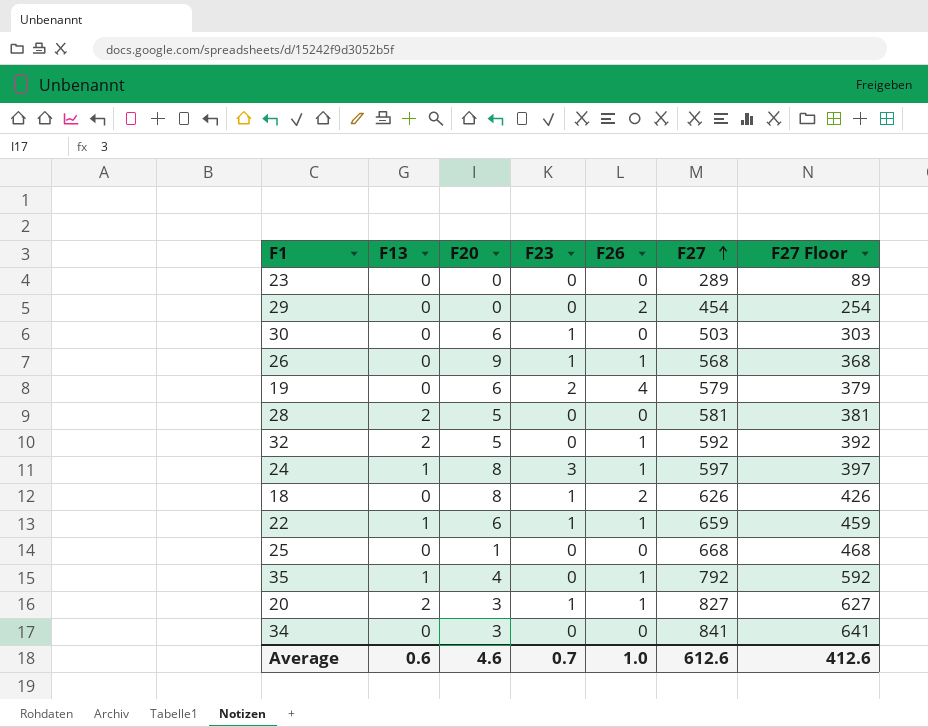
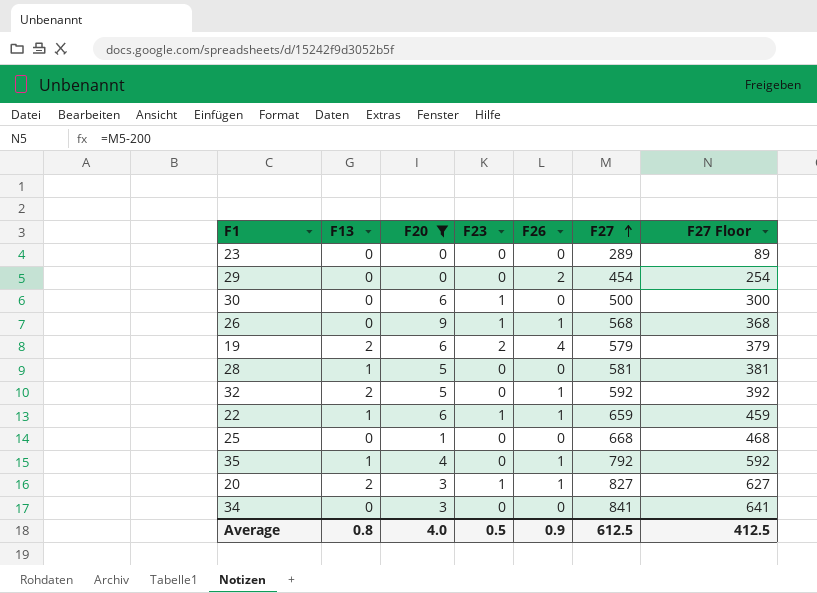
filter: none -> F20 != 8
30 | F27: 503 -> 500
30 | F27 Floor: 303 -> 300
19 | F13: 0 -> 2
28 | F13: 2 -> 1
Average | F13: 0.6 -> 0.8
Average | F20: 4.6 -> 4.0
Average | F23: 0.7 -> 0.5
Average | F26: 1.0 -> 0.9
Average | F27: 612.6 -> 612.5
Average | F27 Floor: 412.6 -> 412.5

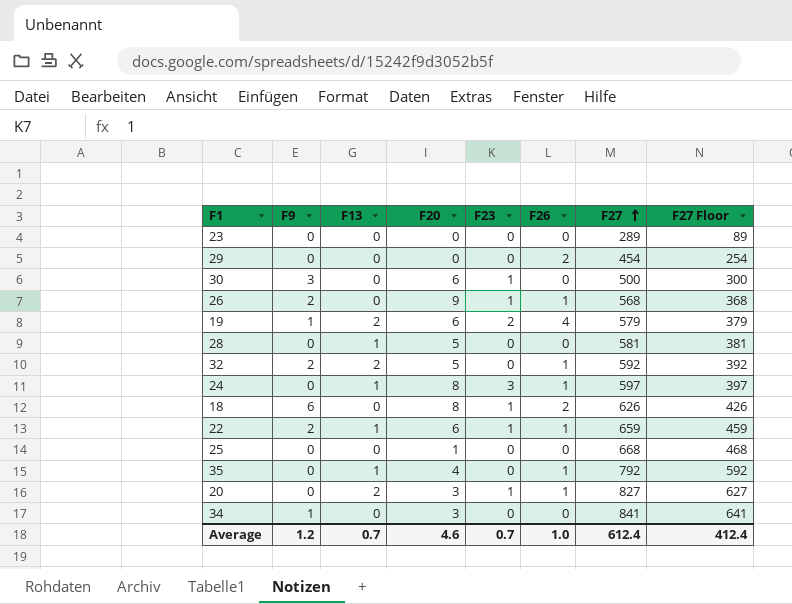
filter: F20 != 8 -> none
column F9 | position: none -> 2
Average | F13: 0.8 -> 0.7
Average | F20: 4.0 -> 4.6
Average | F23: 0.5 -> 0.7
Average | F26: 0.9 -> 1.0
Average | F27: 612.5 -> 612.4
Average | F27 Floor: 412.5 -> 412.4

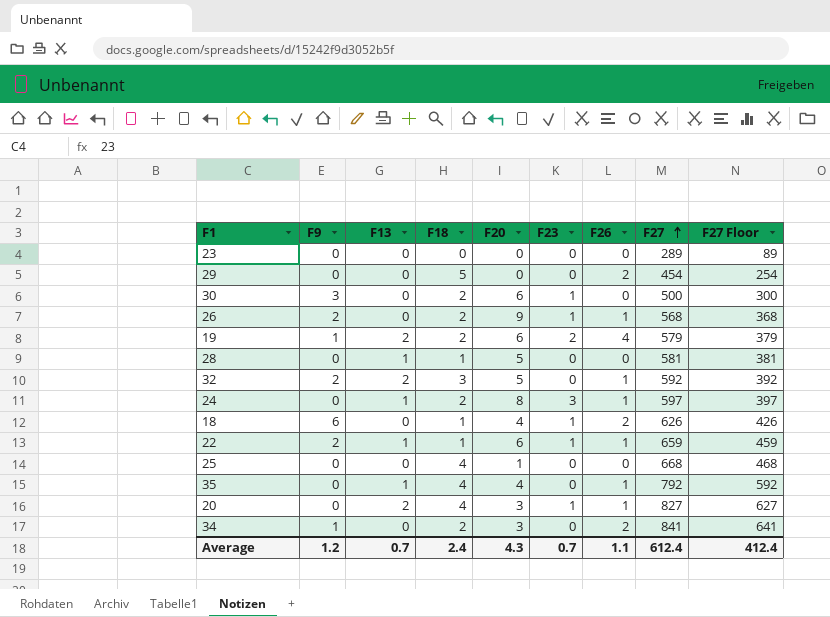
column F18 | position: none -> 4
18 | F20: 8 -> 4
34 | F26: 0 -> 2
Average | F20: 4.6 -> 4.3
Average | F26: 1.0 -> 1.1

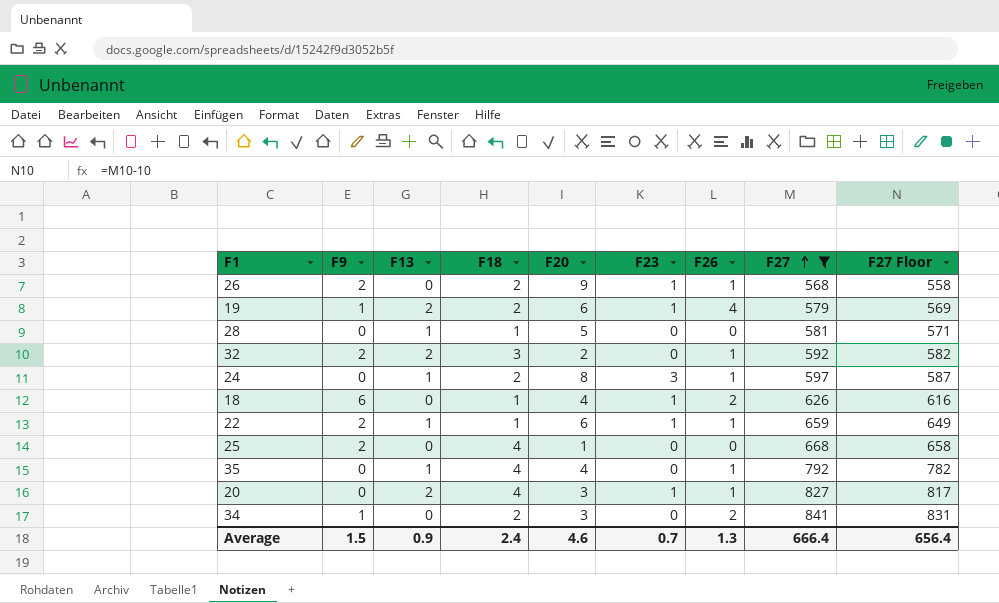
filter: none -> F27 >= 568
column F27 Floor | formula: [F27] - 200 -> [F27] - 10
19 | F23: 2 -> 1
32 | F20: 5 -> 2
25 | F9: 0 -> 2
Average | F9: 1.2 -> 1.5
Average | F13: 0.7 -> 0.9
Average | F20: 4.3 -> 4.6
Average | F26: 1.1 -> 1.3
Average | F27: 612.4 -> 666.4
Average | F27 Floor: 412.4 -> 656.4

